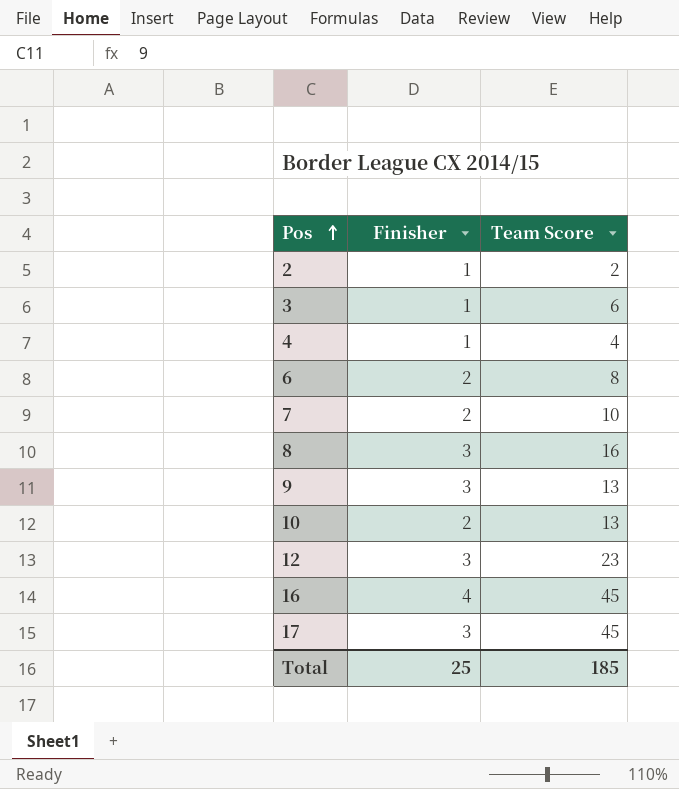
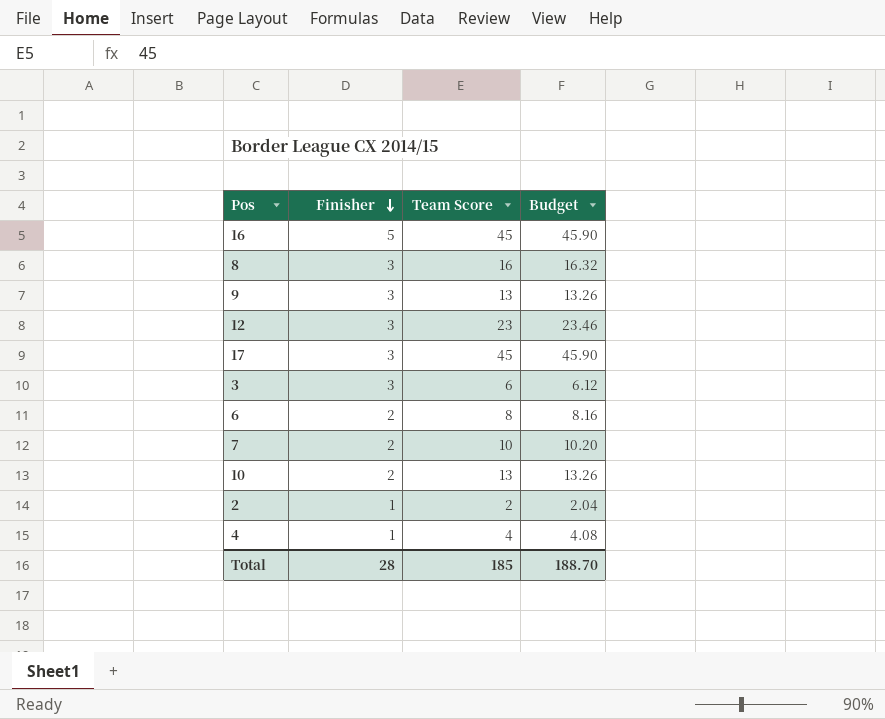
row order: Pos ascending -> Finisher descending
column Budget | formula: none -> [Team Score] * 1.02
16 | Finisher: 4 -> 5
3 | Finisher: 1 -> 3
Total | Finisher: 25 -> 28

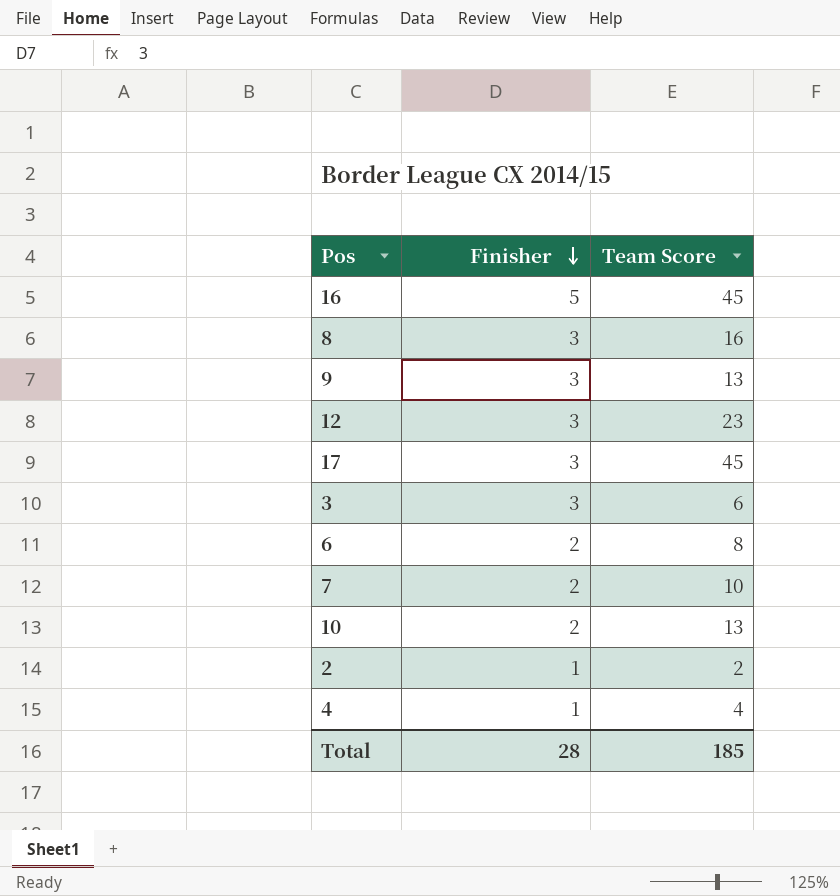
column Budget | formula: [Team Score] * 1.02 -> none

